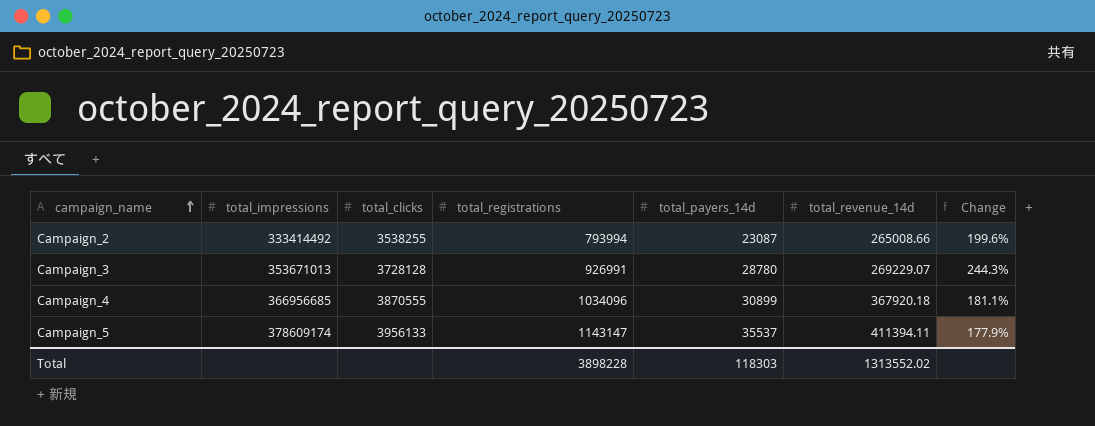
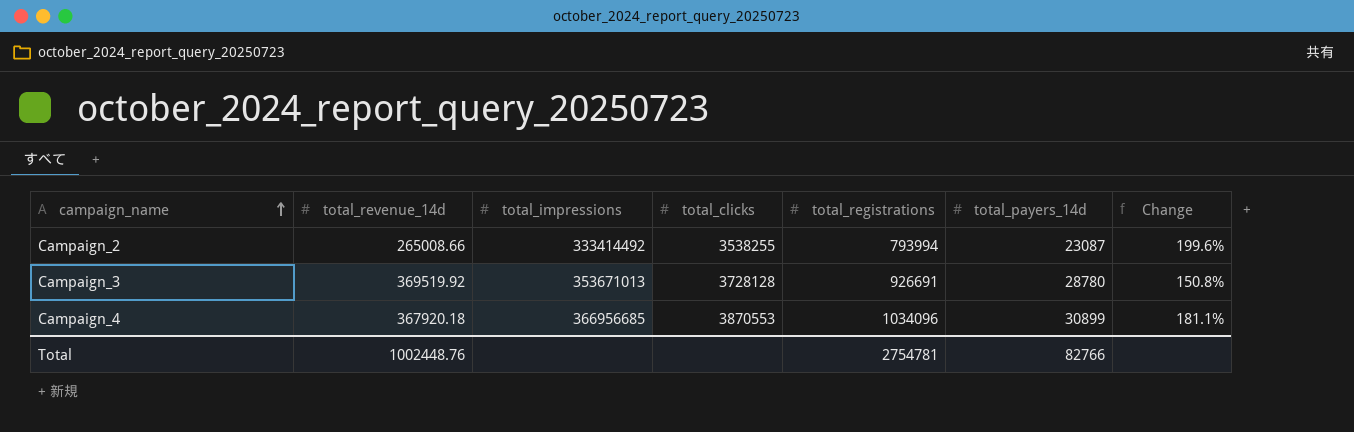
column total_revenue_14d | position: 6 -> 2
row Campaign_5: 378609174 | 3956133 | 1143147 | 35537 | 411394.11 | 177.9% -> none
Campaign_3 | total_revenue_14d: 269229.07 -> 369519.92
Campaign_3 | total_registrations: 926991 -> 926691
Campaign_3 | Change: 244.3% -> 150.8%
Campaign_4 | total_clicks: 3870555 -> 3870553
Total | total_revenue_14d: 1313552.02 -> 1002448.76
Total | total_registrations: 3898228 -> 2754781
Total | total_payers_14d: 118303 -> 82766

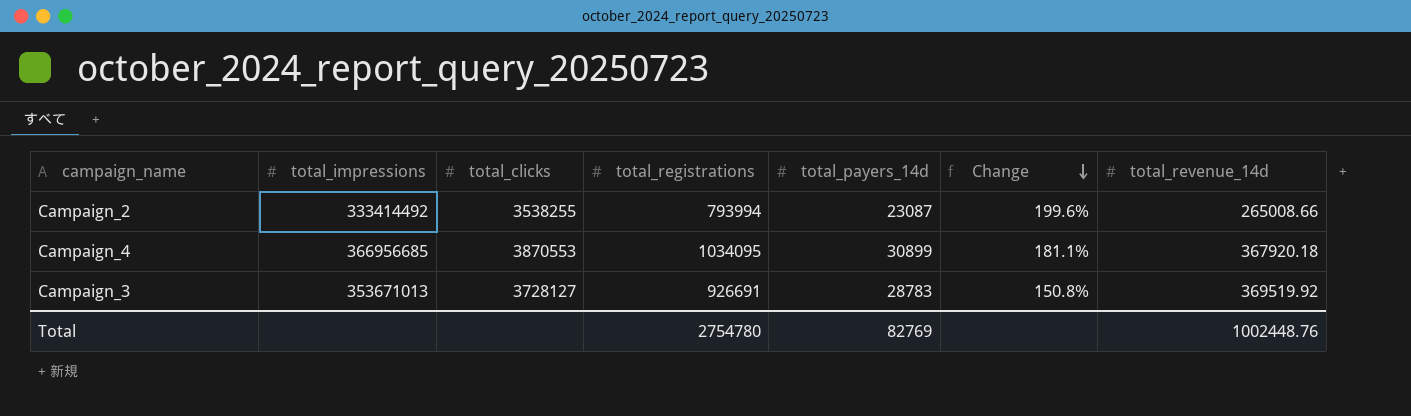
row order: campaign_name ascending -> Change descending
column total_revenue_14d | position: 2 -> 7
Campaign_4 | total_registrations: 1034096 -> 1034095
Campaign_3 | total_clicks: 3728128 -> 3728127
Campaign_3 | total_payers_14d: 28780 -> 28783
Total | total_registrations: 2754781 -> 2754780
Total | total_payers_14d: 82766 -> 82769

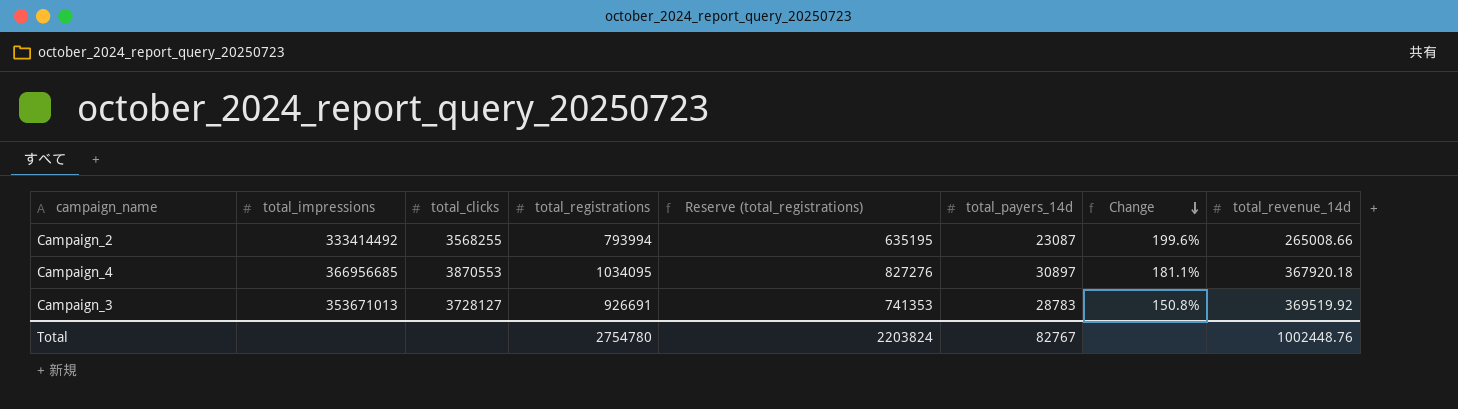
column Reserve (total_registrations) | formula: none -> [total_registrations] * 0.8
Campaign_2 | total_clicks: 3538255 -> 3568255
Campaign_4 | total_payers_14d: 30899 -> 30897
Total | total_payers_14d: 82769 -> 82767

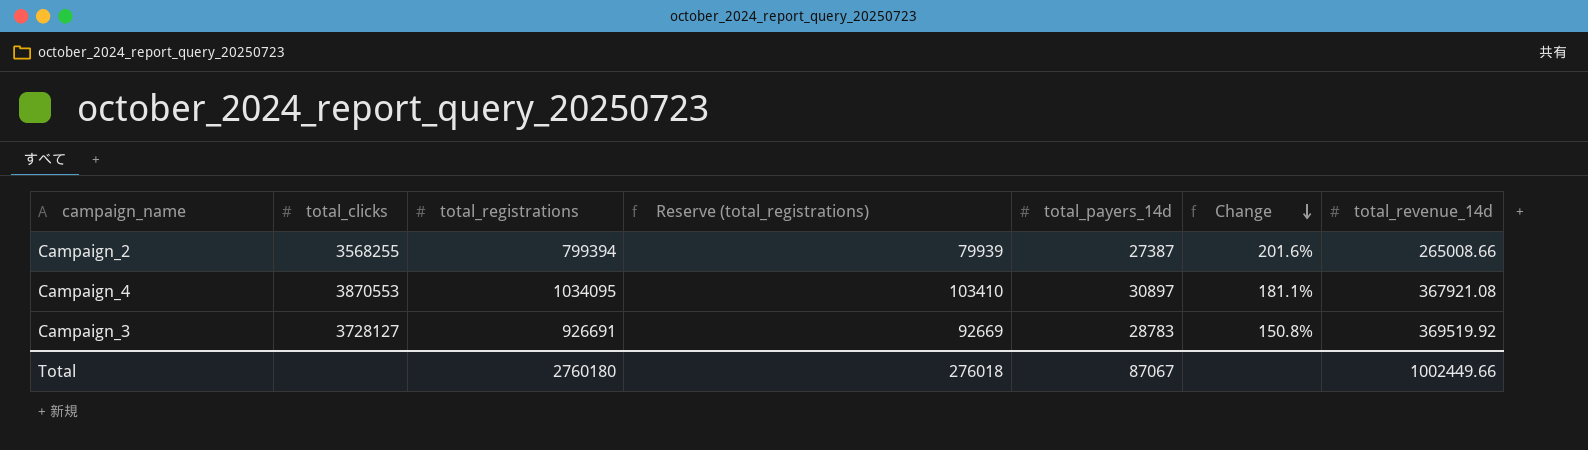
column total_impressions | position: 2 -> none
column Reserve (total_registrations) | formula: [total_registrations] * 0.8 -> [total_registrations] * 0.1
Campaign_2 | total_registrations: 793994 -> 799394
Campaign_2 | total_payers_14d: 23087 -> 27387
Campaign_2 | Change: 199.6% -> 201.6%
Campaign_4 | total_revenue_14d: 367920.18 -> 367921.08
Total | total_registrations: 2754780 -> 2760180
Total | Reserve (total_registrations): 2203824 -> 276018
Total | total_payers_14d: 82767 -> 87067
Total | total_revenue_14d: 1002448.76 -> 1002449.66

